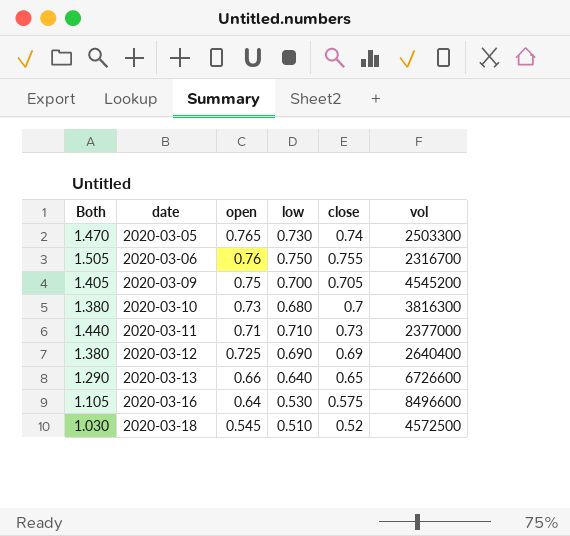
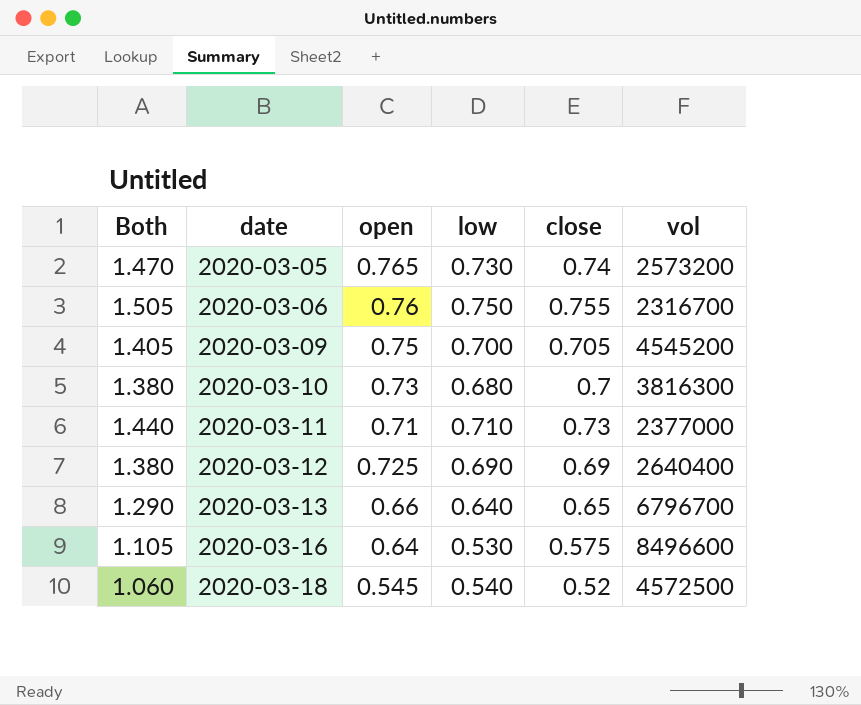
2020-03-05 | vol: 2503300 -> 2573200
2020-03-13 | vol: 6726600 -> 6796700
2020-03-18 | Both: 1.030 -> 1.060
2020-03-18 | low: 0.510 -> 0.540

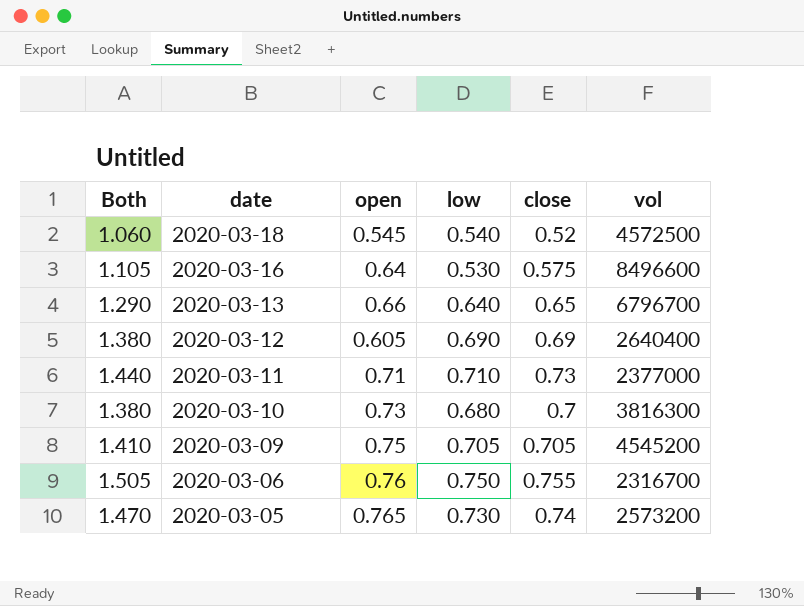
row order: date ascending -> date descending
2020-03-12 | open: 0.725 -> 0.605
2020-03-09 | Both: 1.405 -> 1.410
2020-03-09 | low: 0.700 -> 0.705

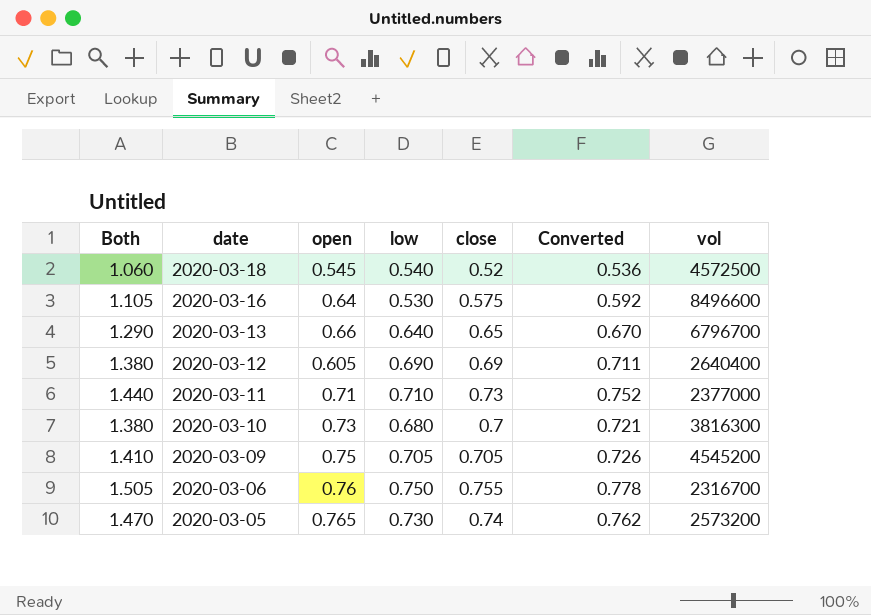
column Converted | formula: none -> [close] * 1.03

